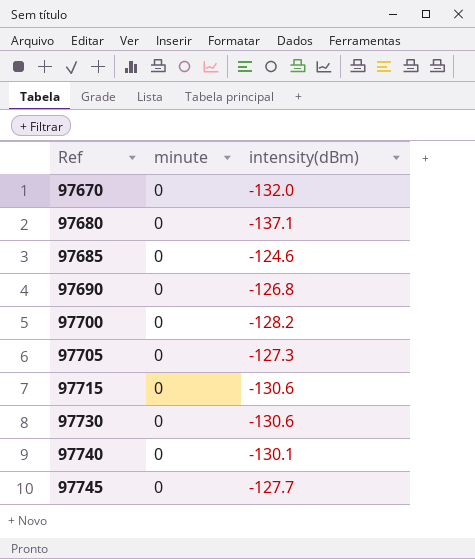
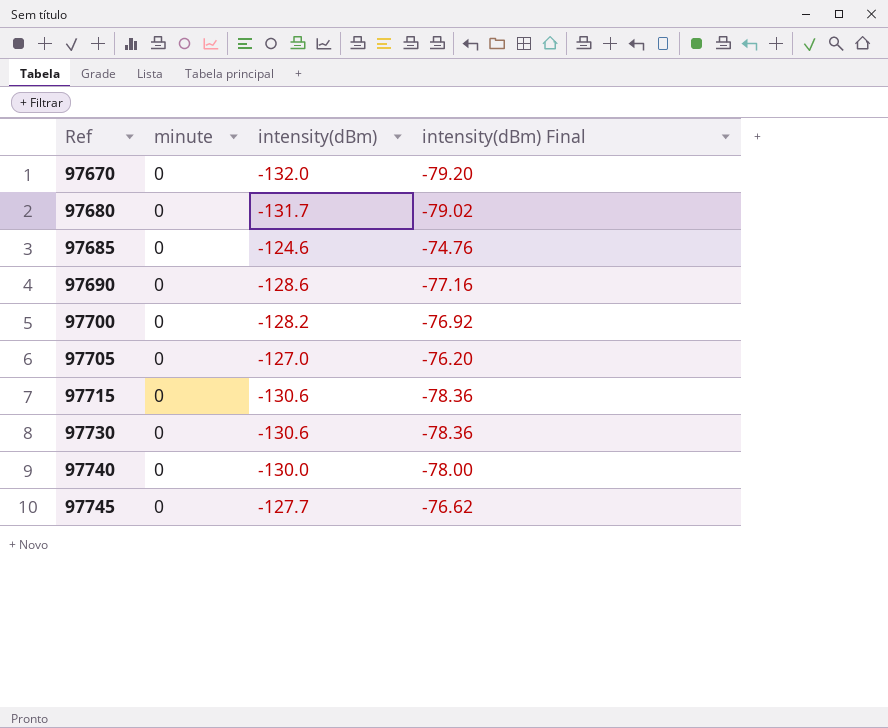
column intensity(dBm) Final | formula: none -> [intensity(dBm)] * 0.6
97680 | intensity(dBm): -137.1 -> -131.7
97690 | intensity(dBm): -126.8 -> -128.6
97705 | intensity(dBm): -127.3 -> -127.0
97740 | intensity(dBm): -130.1 -> -130.0

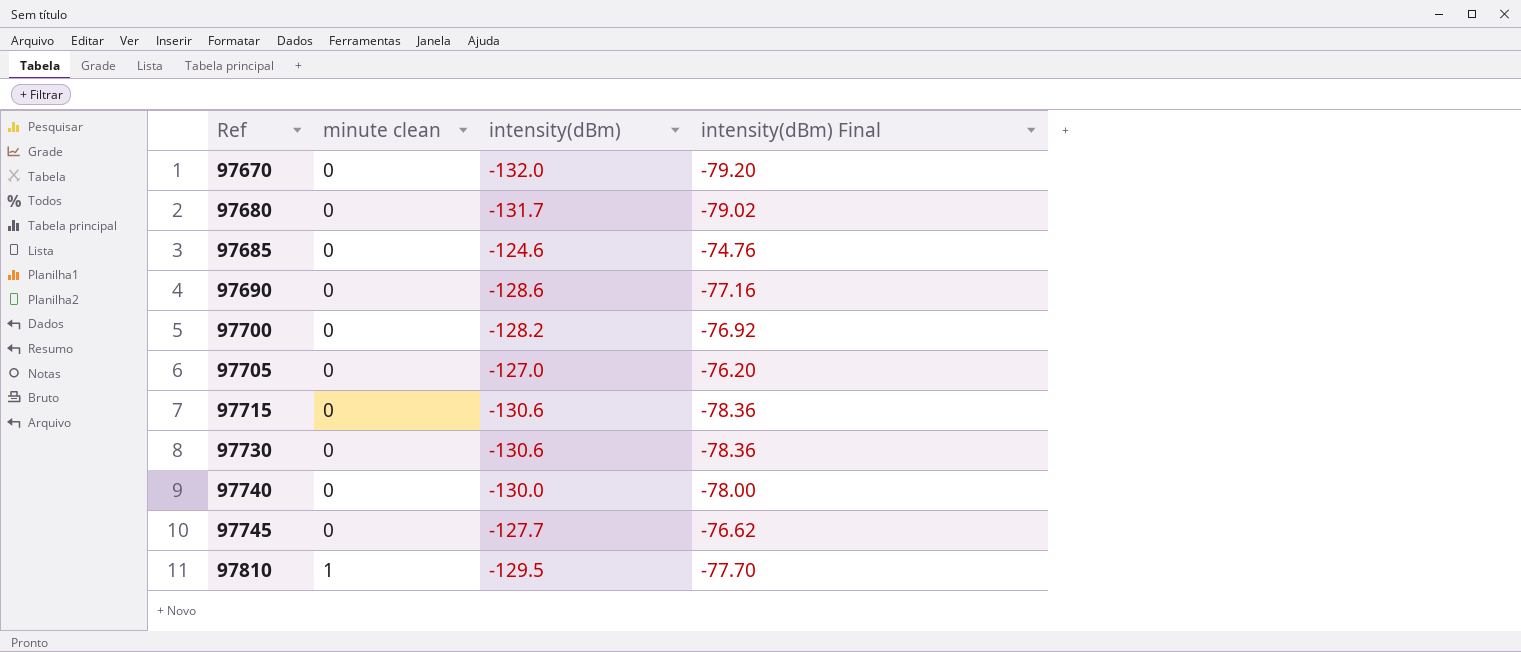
column name: minute -> minute clean
row 97810: none -> 1 | -129.5 | -77.70

